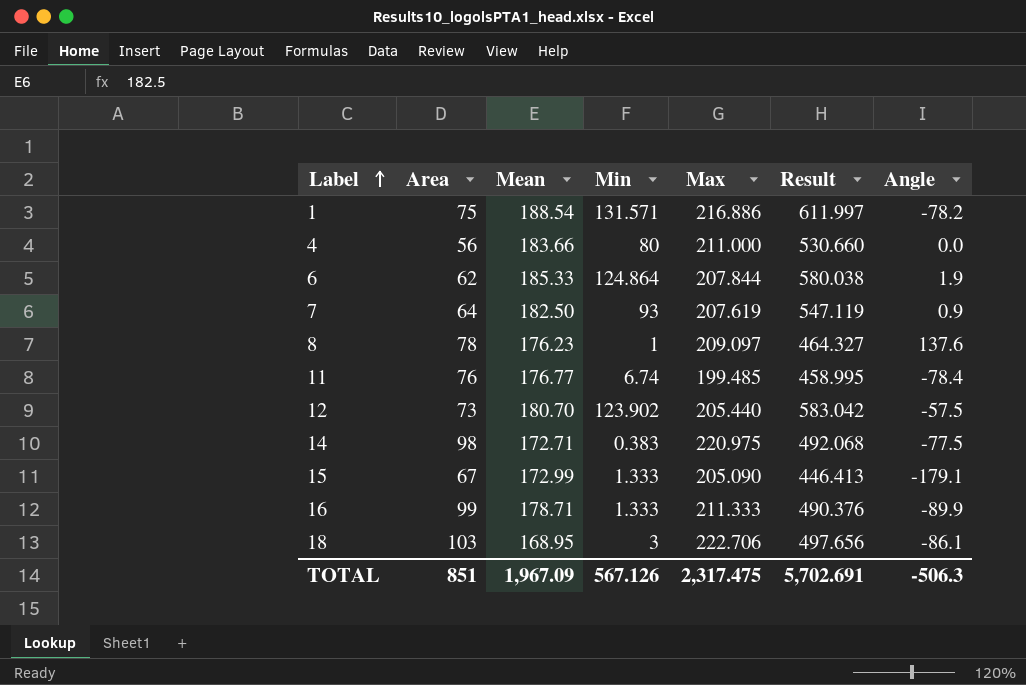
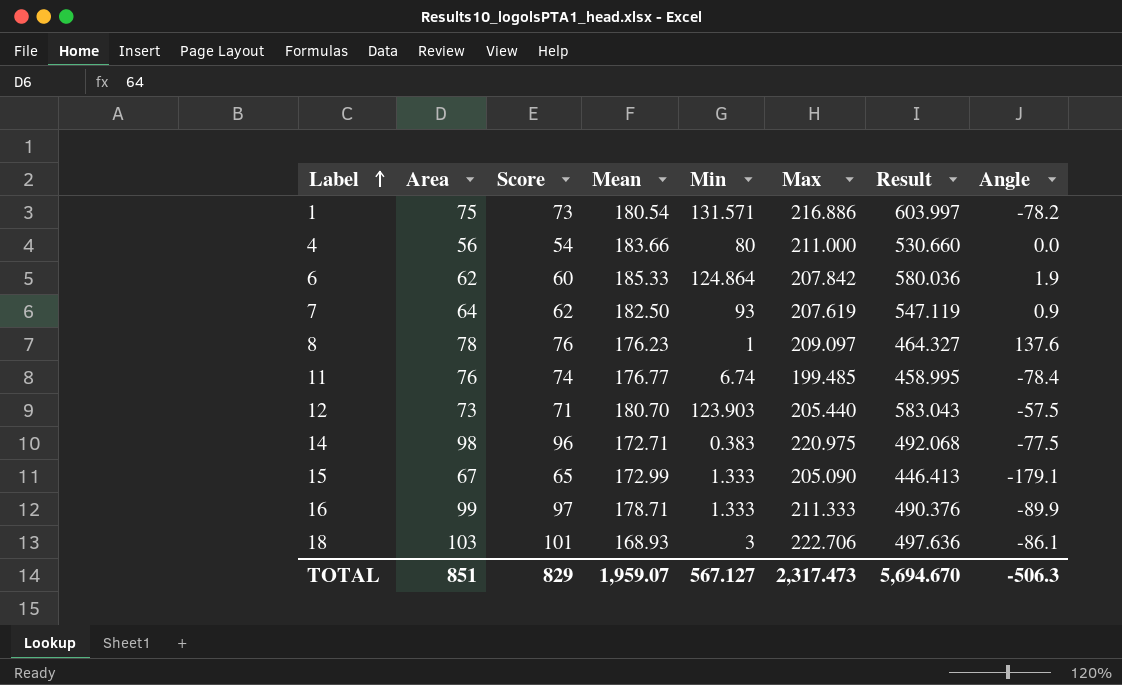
column Score | formula: none -> [Area] - 2
1 | Mean: 188.54 -> 180.54
1 | Result: 611.997 -> 603.997
6 | Max: 207.844 -> 207.842
6 | Result: 580.038 -> 580.036
12 | Min: 123.902 -> 123.903
12 | Result: 583.042 -> 583.043
18 | Mean: 168.95 -> 168.93
18 | Result: 497.656 -> 497.636
TOTAL | Mean: 1,967.09 -> 1,959.07
TOTAL | Min: 567.126 -> 567.127
TOTAL | Max: 2,317.475 -> 2,317.473
TOTAL | Result: 5,702.691 -> 5,694.670

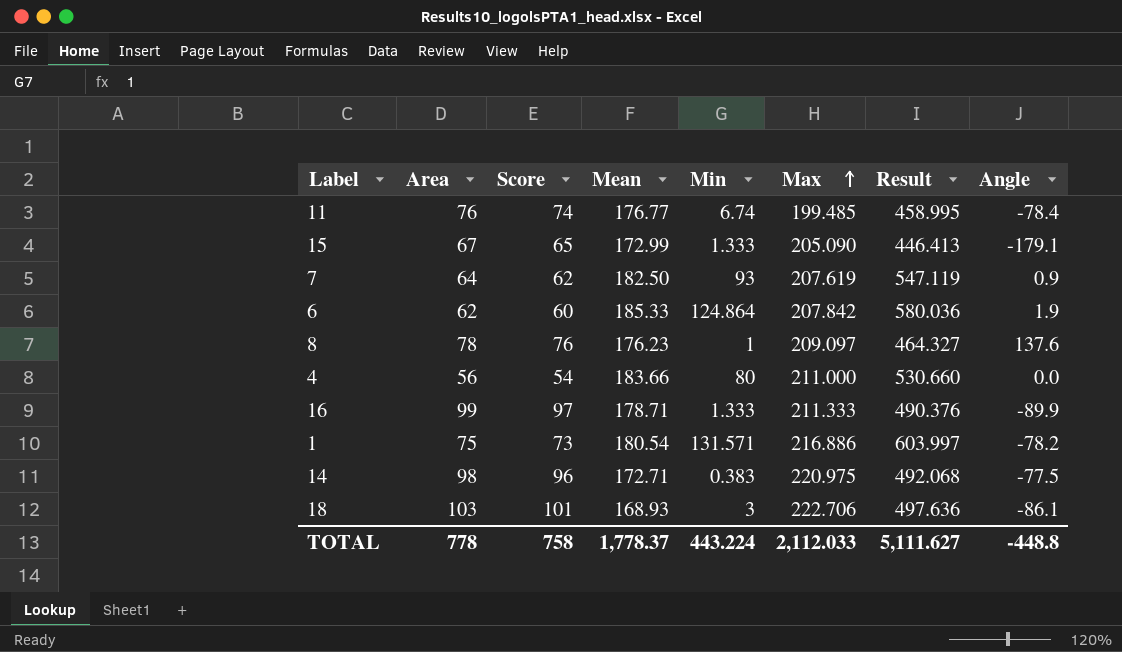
row order: Label ascending -> Max ascending
row 12: 73 | 71 | 180.70 | 123.903 | 205.440 | 583.043 | -57.5 -> none
TOTAL | Area: 851 -> 778
TOTAL | Score: 829 -> 758
TOTAL | Mean: 1,959.07 -> 1,778.37
TOTAL | Min: 567.127 -> 443.224
TOTAL | Max: 2,317.473 -> 2,112.033
TOTAL | Result: 5,694.670 -> 5,111.627
TOTAL | Angle: -506.3 -> -448.8

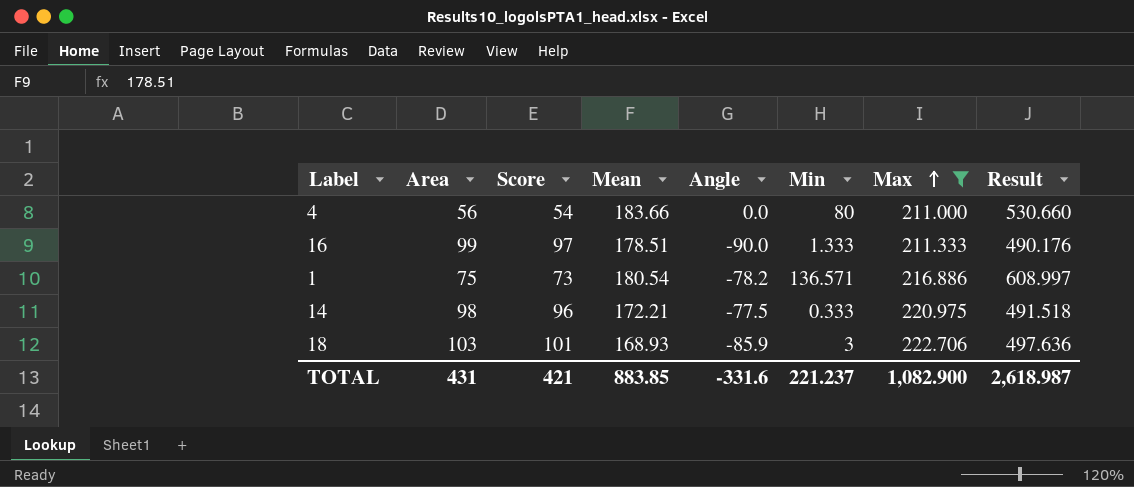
filter: none -> Max >= 211.000
column Angle | position: 8 -> 5
16 | Mean: 178.71 -> 178.51
16 | Angle: -89.9 -> -90.0
16 | Result: 490.376 -> 490.176
1 | Min: 131.571 -> 136.571
1 | Result: 603.997 -> 608.997
14 | Mean: 172.71 -> 172.21
14 | Min: 0.383 -> 0.333
14 | Result: 492.068 -> 491.518
18 | Angle: -86.1 -> -85.9
TOTAL | Area: 778 -> 431
TOTAL | Score: 758 -> 421
TOTAL | Mean: 1,778.37 -> 883.85
TOTAL | Angle: -448.8 -> -331.6
TOTAL | Min: 443.224 -> 221.237
TOTAL | Max: 2,112.033 -> 1,082.900
TOTAL | Result: 5,111.627 -> 2,618.987

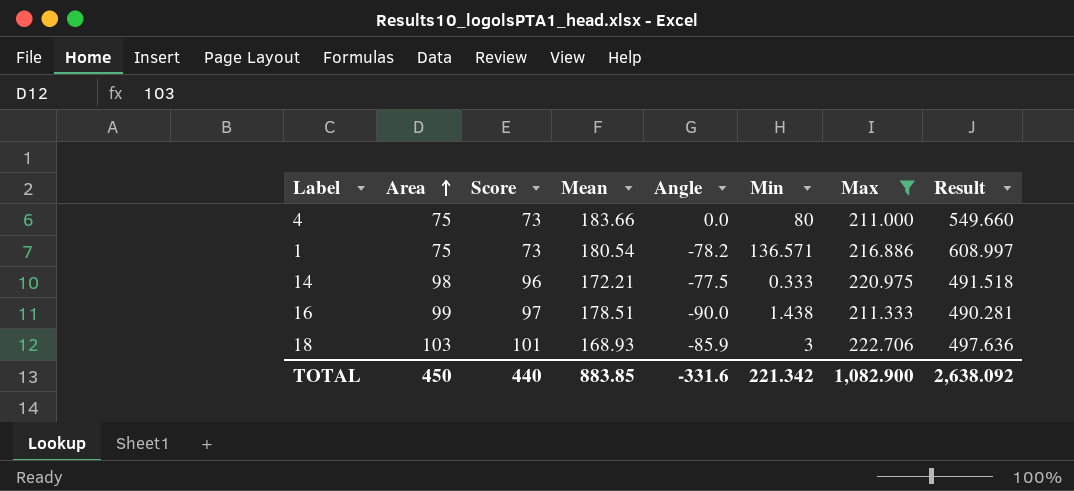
row order: Max ascending -> Area ascending
4 | Area: 56 -> 75
4 | Score: 54 -> 73
4 | Result: 530.660 -> 549.660
16 | Min: 1.333 -> 1.438
16 | Result: 490.176 -> 490.281
TOTAL | Area: 431 -> 450
TOTAL | Score: 421 -> 440
TOTAL | Min: 221.237 -> 221.342
TOTAL | Result: 2,618.987 -> 2,638.092

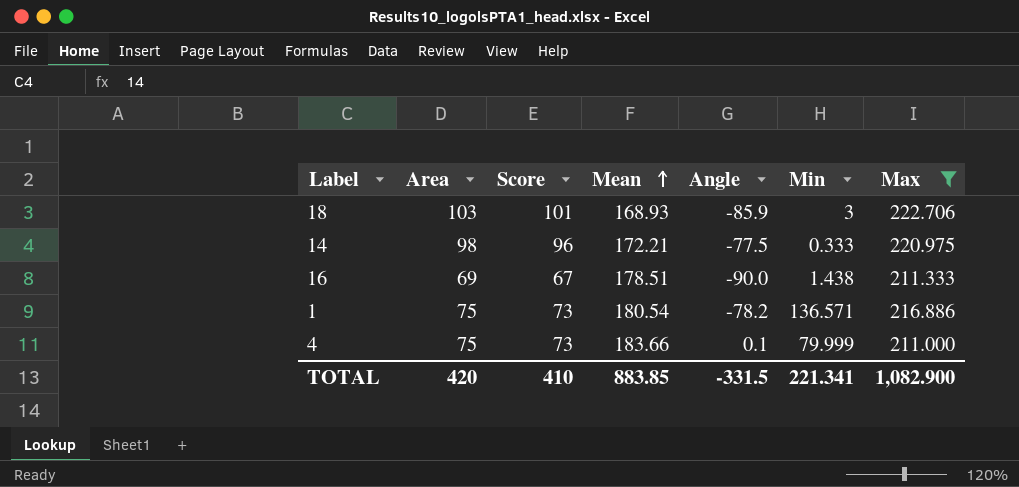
row order: Area ascending -> Mean ascending
column Result | formula: [Area] + [Mean] + [Min] + [Max] -> none
16 | Area: 99 -> 69
16 | Score: 97 -> 67
4 | Angle: 0.0 -> 0.1
4 | Min: 80 -> 79.999
TOTAL | Area: 450 -> 420
TOTAL | Score: 440 -> 410
TOTAL | Angle: -331.6 -> -331.5
TOTAL | Min: 221.342 -> 221.341

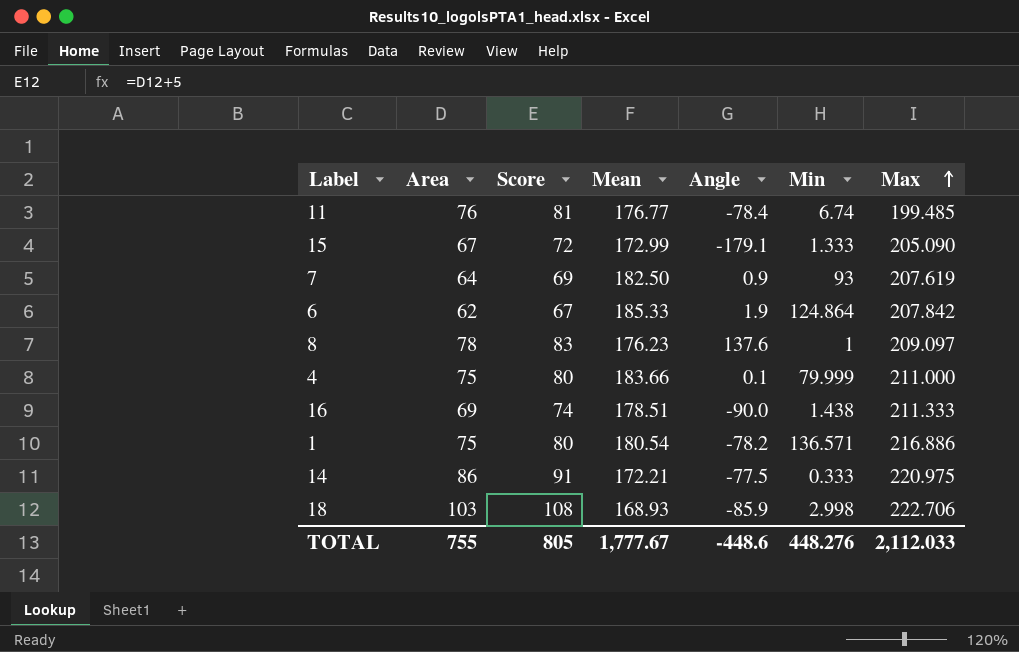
filter: Max >= 211.000 -> none
row order: Mean ascending -> Max ascending
column Score | formula: [Area] - 2 -> [Area] + 5
14 | Area: 98 -> 86
18 | Min: 3 -> 2.998
TOTAL | Area: 420 -> 755
TOTAL | Score: 410 -> 805
TOTAL | Mean: 883.85 -> 1,777.67
TOTAL | Angle: -331.5 -> -448.6
TOTAL | Min: 221.341 -> 448.276
TOTAL | Max: 1,082.900 -> 2,112.033

